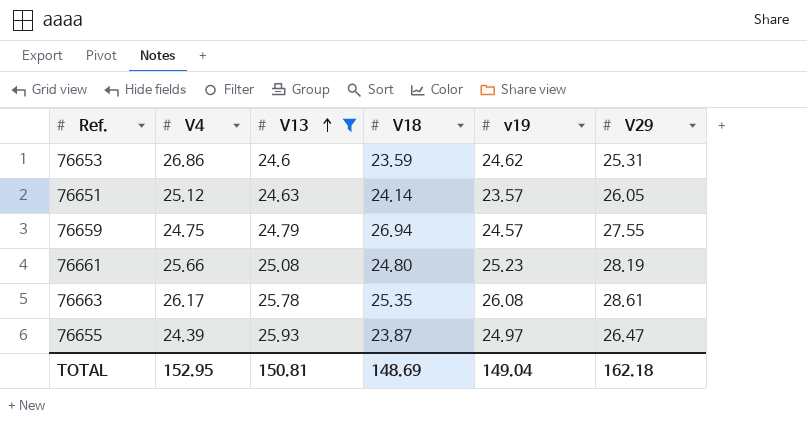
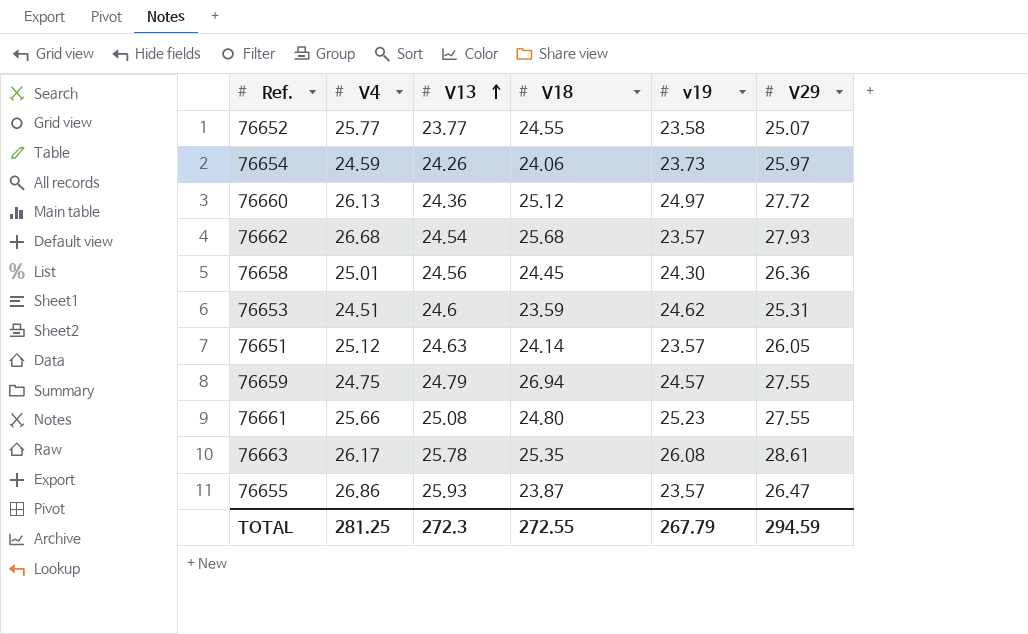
filter: V13 >= 24.6 -> none
76653 | V4: 26.86 -> 24.51
76661 | V29: 28.19 -> 27.55
76655 | V4: 24.39 -> 26.86
76655 | v19: 24.97 -> 23.57
TOTAL | V4: 152.95 -> 281.25
TOTAL | V13: 150.81 -> 272.3
TOTAL | V18: 148.69 -> 272.55
TOTAL | v19: 149.04 -> 267.79
TOTAL | V29: 162.18 -> 294.59

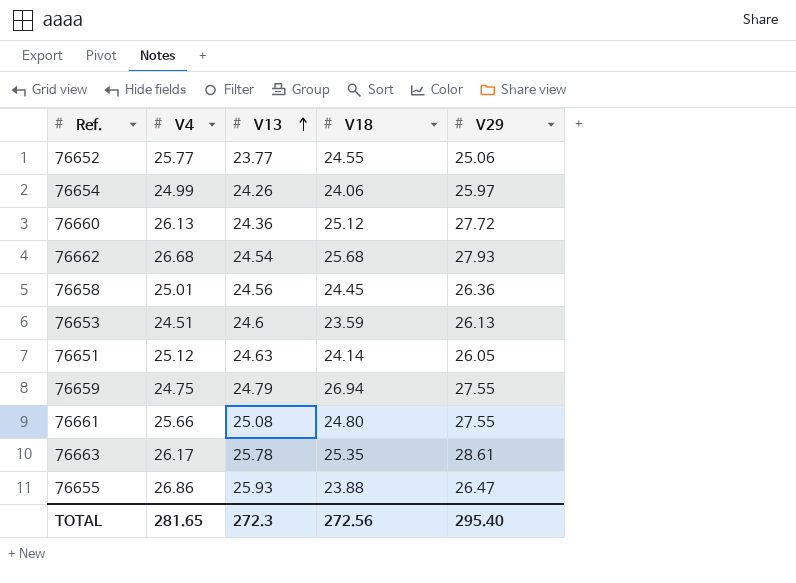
column v19 | position: 5 -> none
76652 | V29: 25.07 -> 25.06
76654 | V4: 24.59 -> 24.99
76653 | V29: 25.31 -> 26.13
76655 | V18: 23.87 -> 23.88
TOTAL | V4: 281.25 -> 281.65
TOTAL | V18: 272.55 -> 272.56
TOTAL | V29: 294.59 -> 295.40

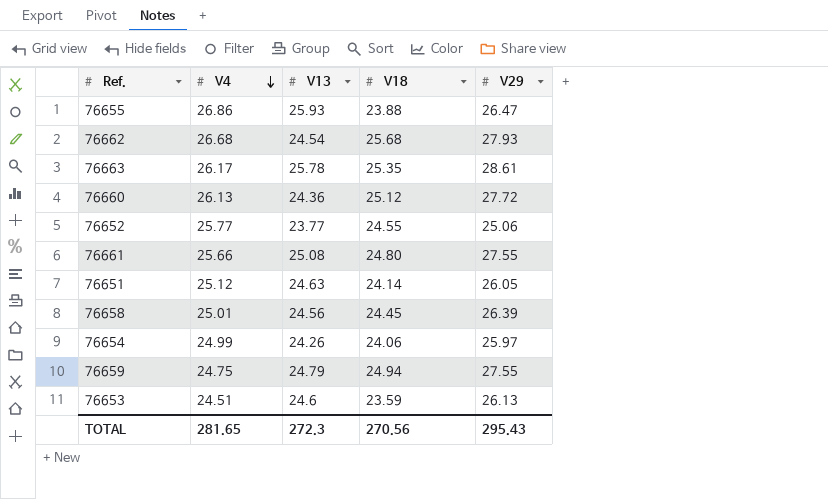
row order: V13 ascending -> V4 descending
76658 | V29: 26.36 -> 26.39
76659 | V18: 26.94 -> 24.94
TOTAL | V18: 272.56 -> 270.56
TOTAL | V29: 295.40 -> 295.43

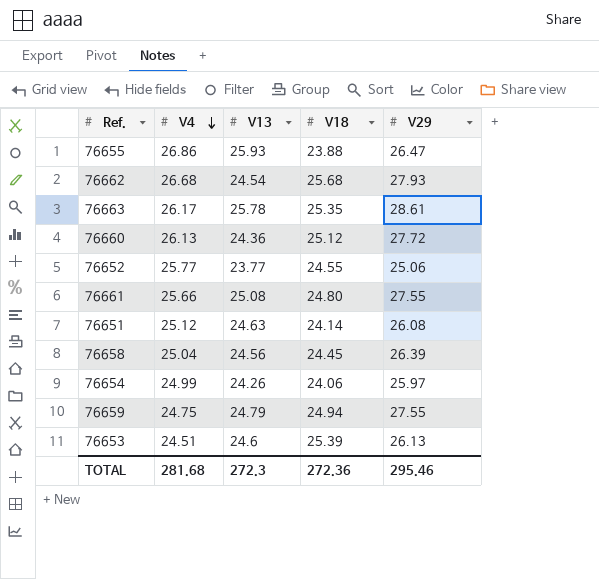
76651 | V29: 26.05 -> 26.08
76658 | V4: 25.01 -> 25.04
76653 | V18: 23.59 -> 25.39
TOTAL | V4: 281.65 -> 281.68
TOTAL | V18: 270.56 -> 272.36
TOTAL | V29: 295.43 -> 295.46

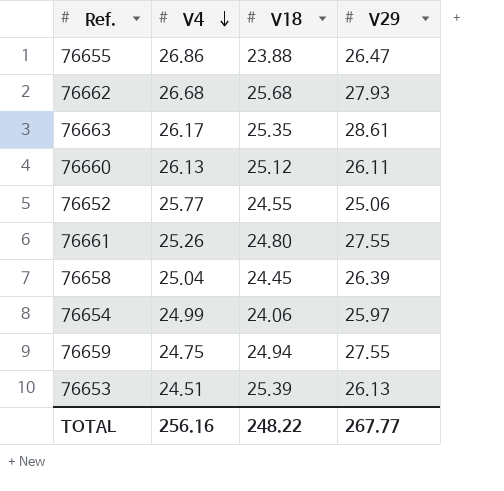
column V13 | position: 3 -> none
row 76651: 25.12 | 24.63 | 24.14 | 26.08 -> none
76660 | V29: 27.72 -> 26.11
76661 | V4: 25.66 -> 25.26
TOTAL | V4: 281.68 -> 256.16
TOTAL | V18: 272.36 -> 248.22
TOTAL | V29: 295.46 -> 267.77

